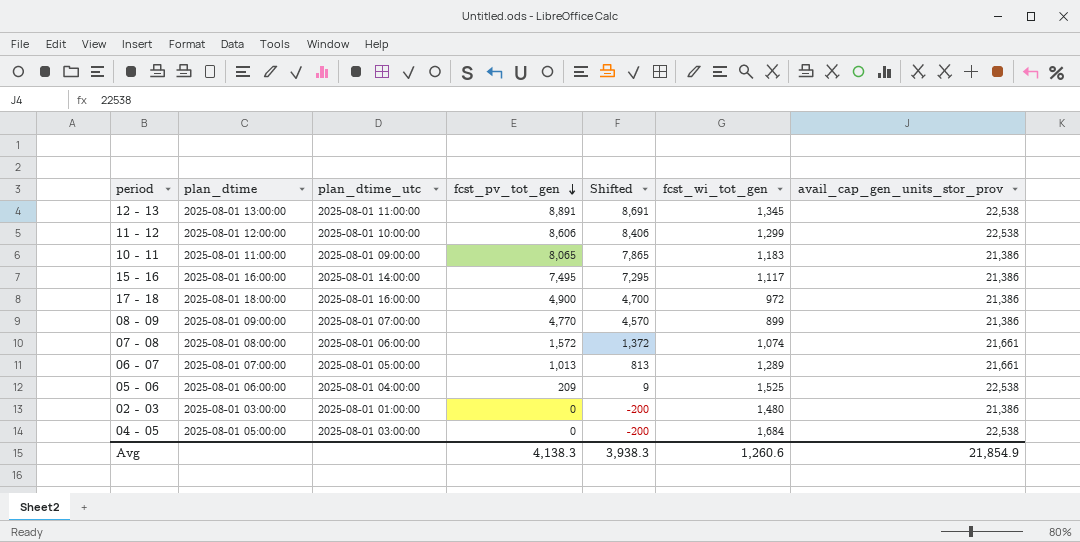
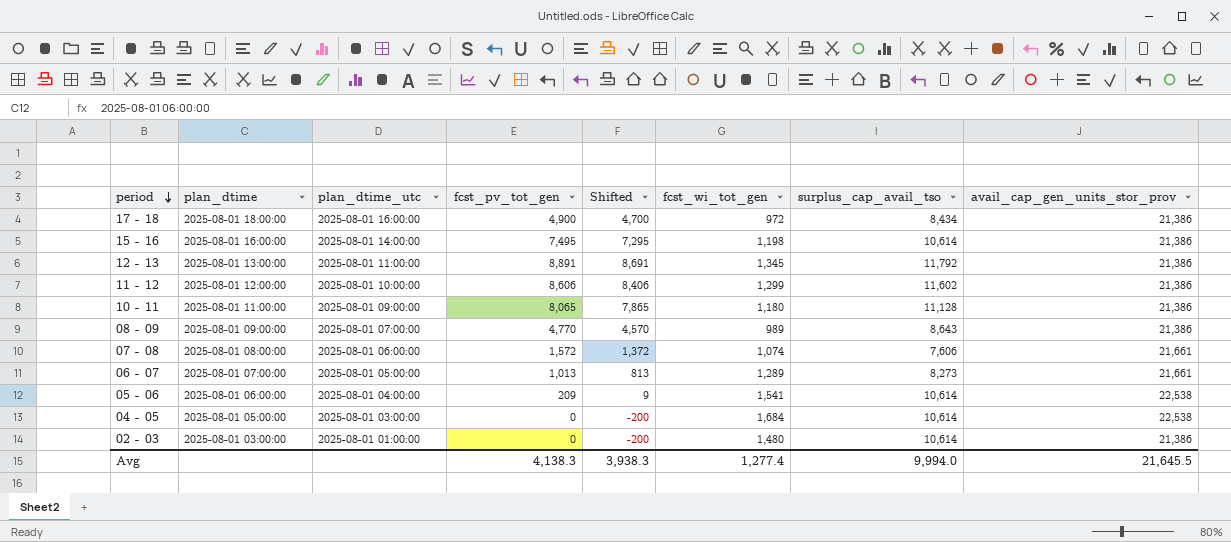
row order: fcst_pv_tot_gen descending -> period descending
column surplus_cap_avail_tso | position: none -> 7
15 - 16 | fcst_wi_tot_gen: 1,117 -> 1,198
12 - 13 | avail_cap_gen_units_stor_prov: 22,538 -> 21,386
11 - 12 | avail_cap_gen_units_stor_prov: 22,538 -> 21,386
10 - 11 | fcst_wi_tot_gen: 1,183 -> 1,180
08 - 09 | fcst_wi_tot_gen: 899 -> 989
05 - 06 | fcst_wi_tot_gen: 1,525 -> 1,541
Avg | fcst_wi_tot_gen: 1,260.6 -> 1,277.4
Avg | avail_cap_gen_units_stor_prov: 21,854.9 -> 21,645.5

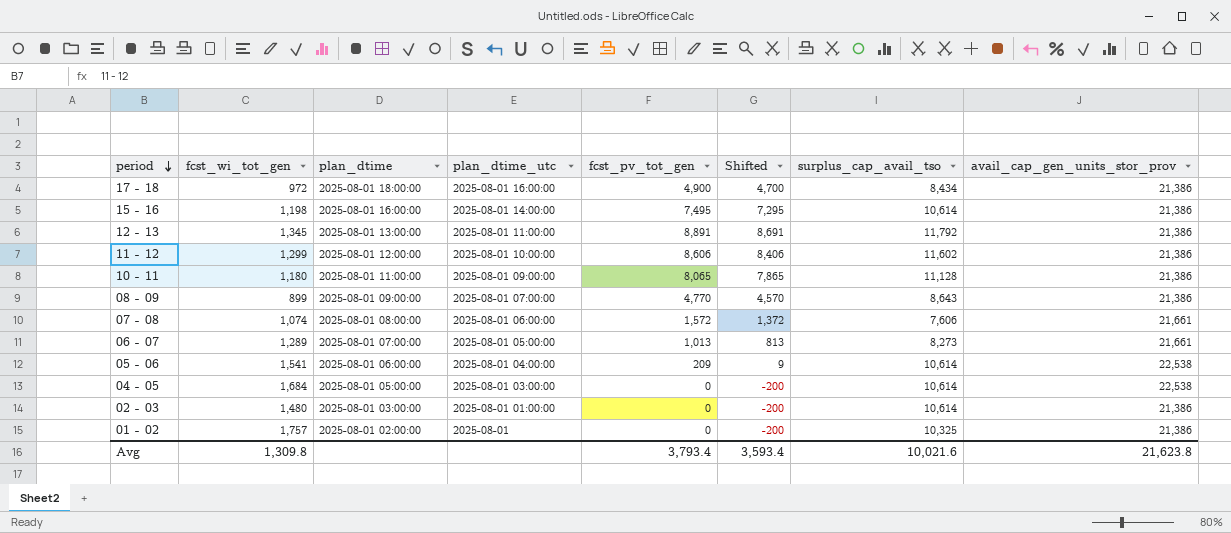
column fcst_wi_tot_gen | position: 6 -> 2
08 - 09 | fcst_wi_tot_gen: 989 -> 899
row 01 - 02: none -> 1,757 | 2025-08-01 02:00:00 | 2025-08-01 | 0 | -200 | 10,325 | 21,386
Avg | fcst_wi_tot_gen: 1,277.4 -> 1,309.8
Avg | fcst_pv_tot_gen: 4,138.3 -> 3,793.4
Avg | Shifted: 3,938.3 -> 3,593.4
Avg | surplus_cap_avail_tso: 9,994.0 -> 10,021.6
Avg | avail_cap_gen_units_stor_prov: 21,645.5 -> 21,623.8

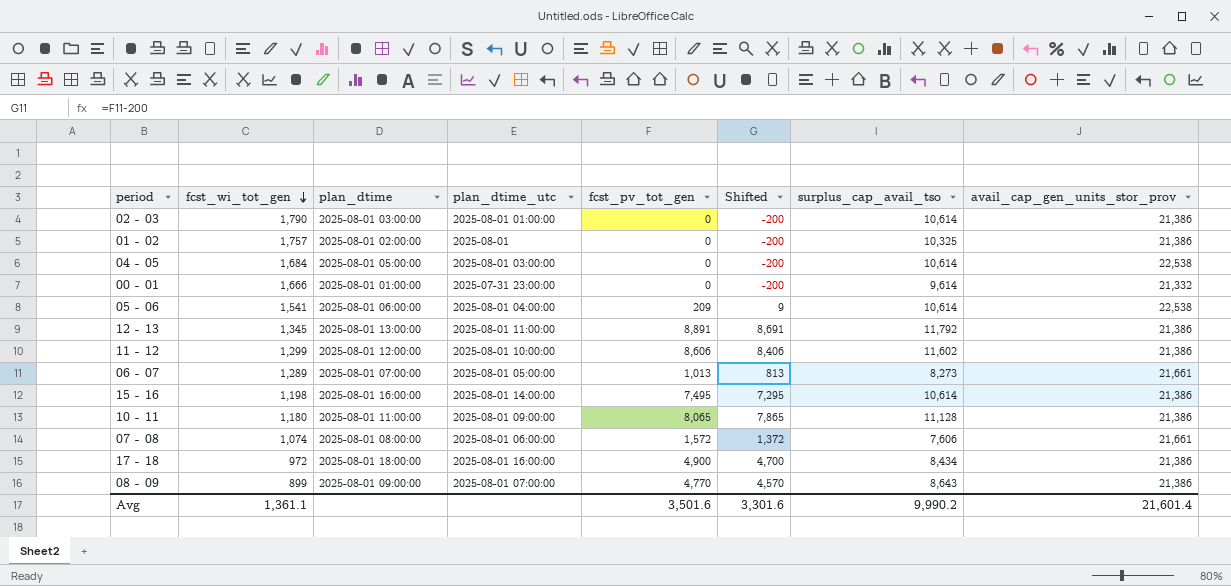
row order: period descending -> fcst_wi_tot_gen descending
02 - 03 | fcst_wi_tot_gen: 1,480 -> 1,790
row 00 - 01: none -> 1,666 | 2025-08-01 01:00:00 | 2025-07-31 23:00:00 | 0 | -200 | 9,614 | 21,332
Avg | fcst_wi_tot_gen: 1,309.8 -> 1,361.1
Avg | fcst_pv_tot_gen: 3,793.4 -> 3,501.6
Avg | Shifted: 3,593.4 -> 3,301.6
Avg | surplus_cap_avail_tso: 10,021.6 -> 9,990.2
Avg | avail_cap_gen_units_stor_prov: 21,623.8 -> 21,601.4

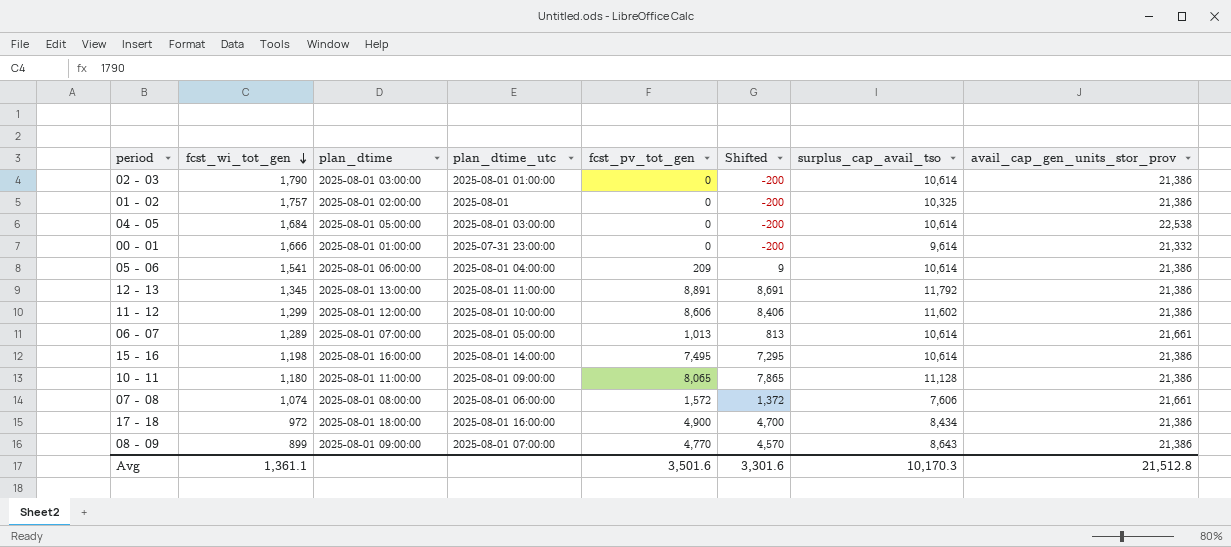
05 - 06 | avail_cap_gen_units_stor_prov: 22,538 -> 21,386
06 - 07 | surplus_cap_avail_tso: 8,273 -> 10,614
Avg | surplus_cap_avail_tso: 9,990.2 -> 10,170.3
Avg | avail_cap_gen_units_stor_prov: 21,601.4 -> 21,512.8

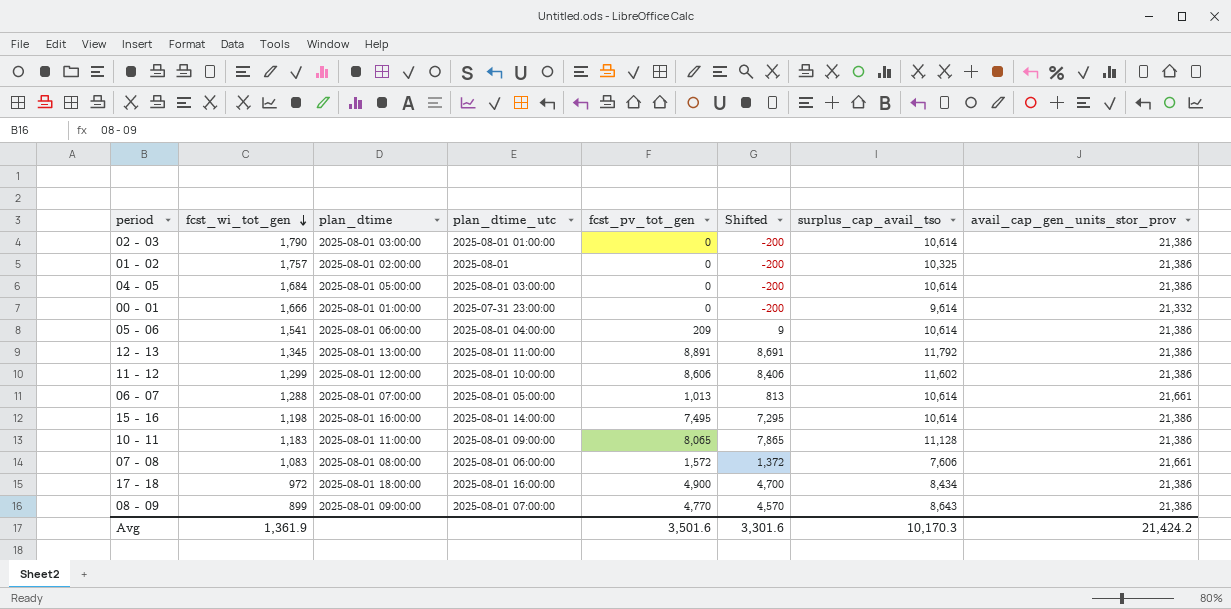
04 - 05 | avail_cap_gen_units_stor_prov: 22,538 -> 21,386
06 - 07 | fcst_wi_tot_gen: 1,289 -> 1,288
10 - 11 | fcst_wi_tot_gen: 1,180 -> 1,183
07 - 08 | fcst_wi_tot_gen: 1,074 -> 1,083
Avg | fcst_wi_tot_gen: 1,361.1 -> 1,361.9
Avg | avail_cap_gen_units_stor_prov: 21,512.8 -> 21,424.2

